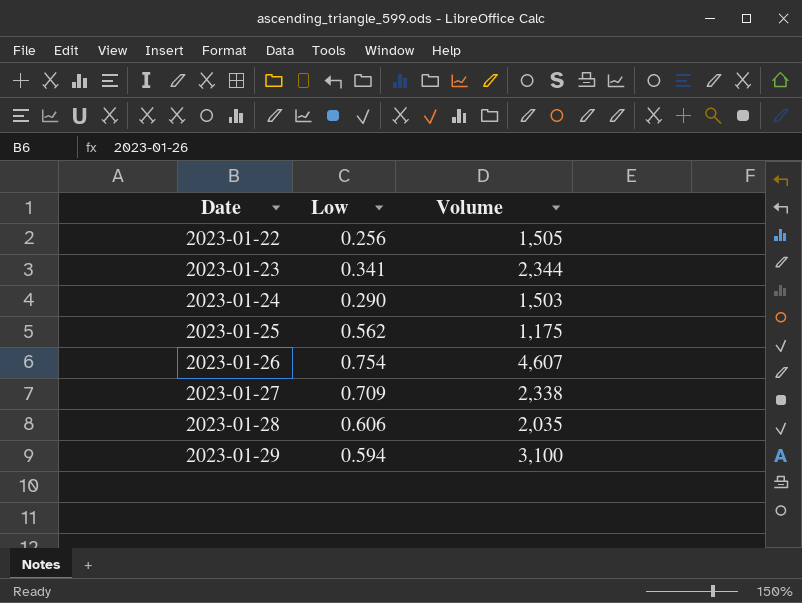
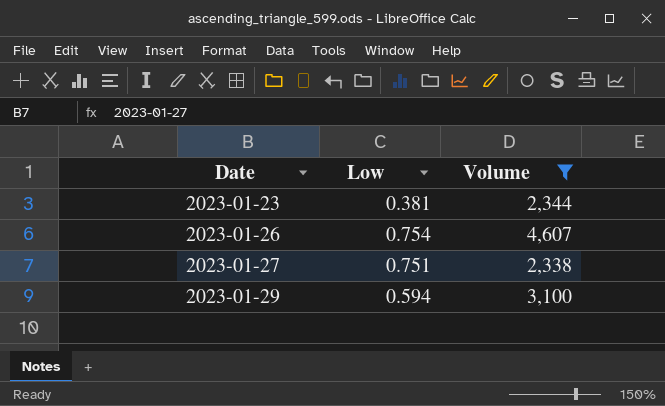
filter: none -> Volume >= 2,338
2023-01-23 | Low: 0.341 -> 0.381
2023-01-27 | Low: 0.709 -> 0.751

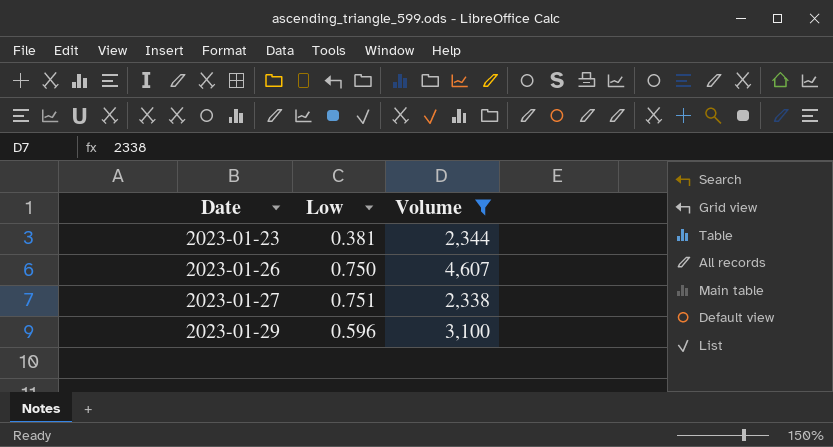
2023-01-26 | Low: 0.754 -> 0.750
2023-01-29 | Low: 0.594 -> 0.596

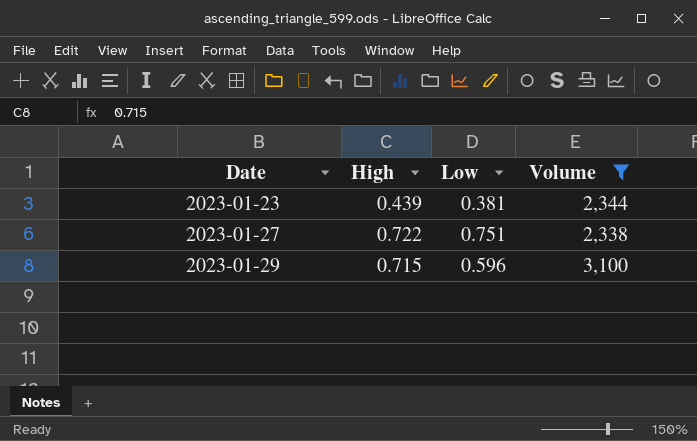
column High | position: none -> 2
row 2023-01-26: 0.750 | 4,607 -> none

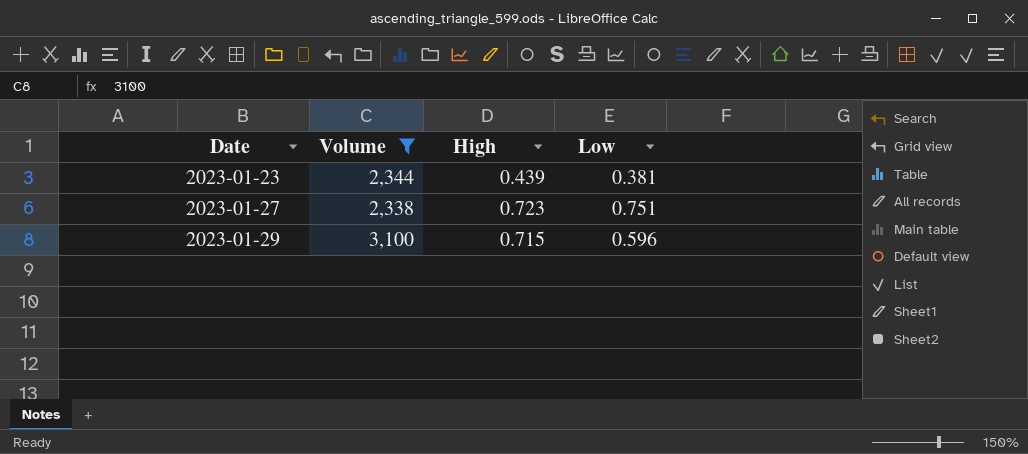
column Volume | position: 4 -> 2
2023-01-27 | High: 0.722 -> 0.723

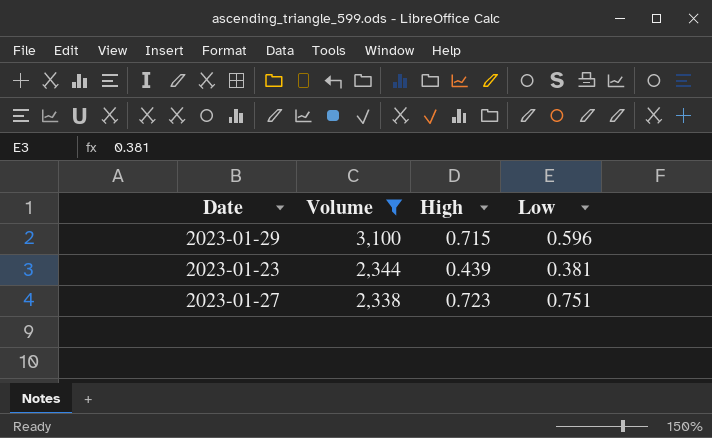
row order: Date ascending -> Volume descending

